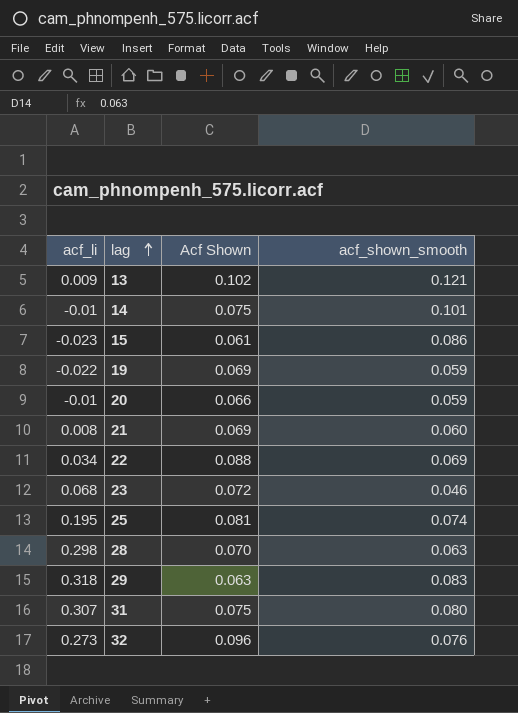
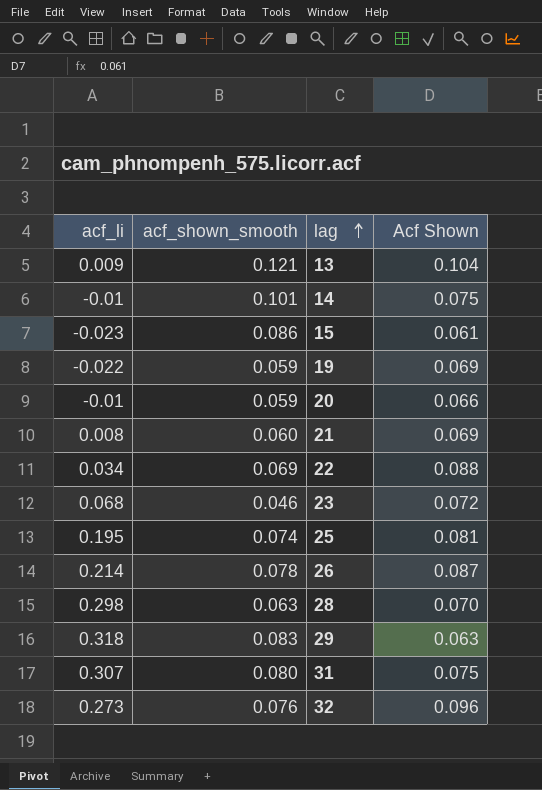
column acf_shown_smooth | position: 4 -> 2
13 | Acf Shown: 0.102 -> 0.104
row 26: none -> 0.214 | 0.078 | 0.087

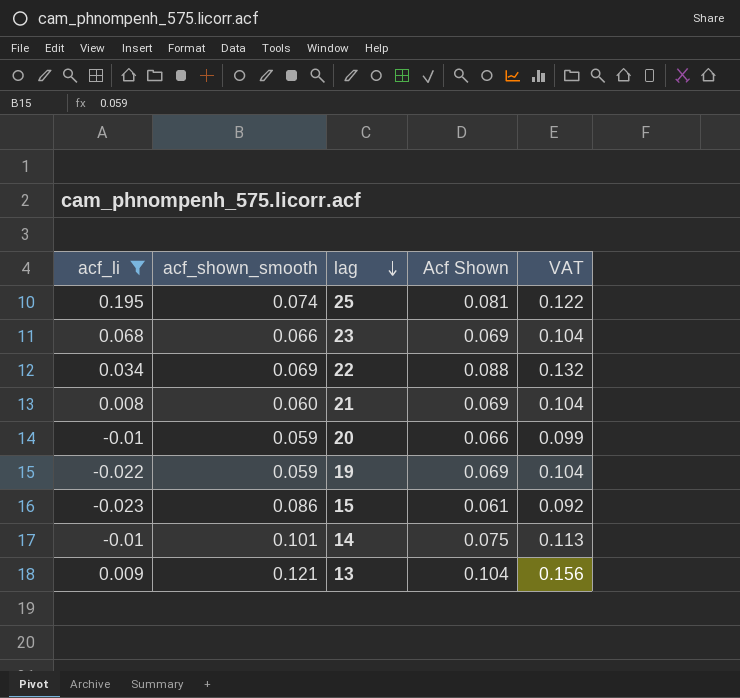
filter: none -> acf_li <= 0.195
row order: lag ascending -> lag descending
column VAT | formula: none -> [Acf Shown] * 1.5
23 | acf_shown_smooth: 0.046 -> 0.066
23 | Acf Shown: 0.072 -> 0.069

